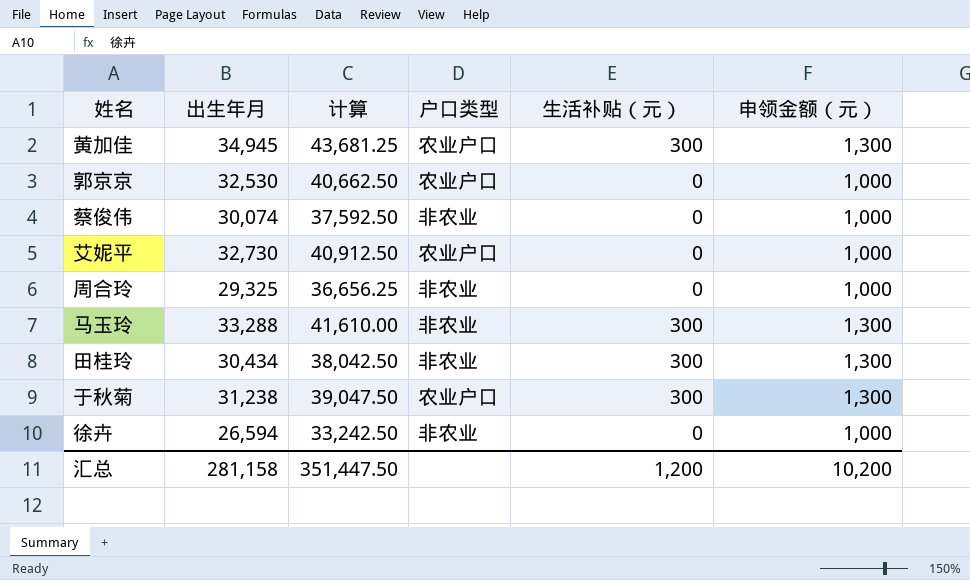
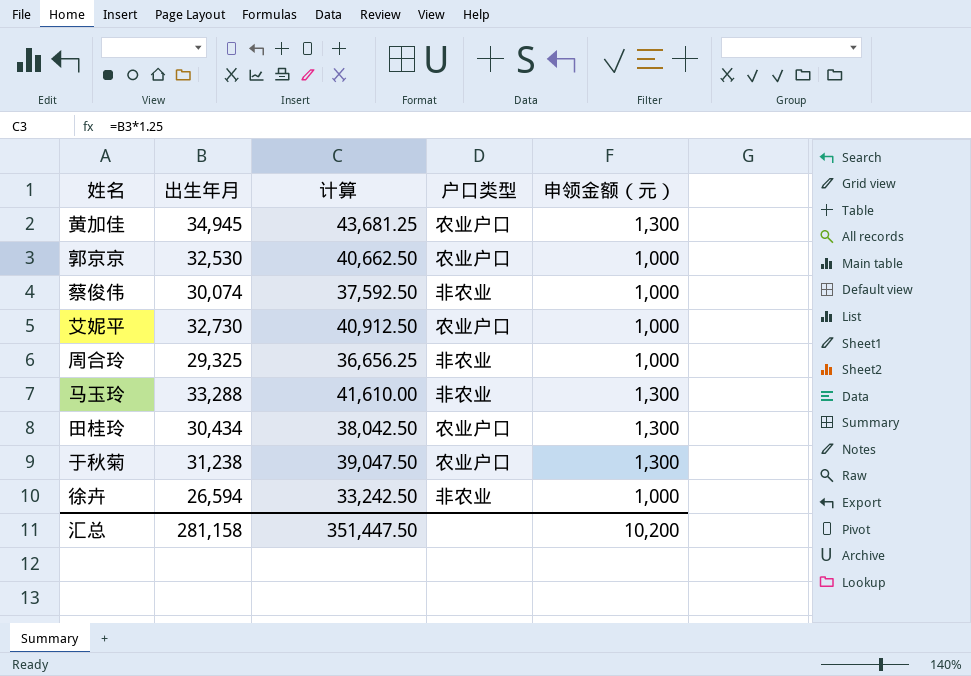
column 生活补贴（元） | position: 5 -> none
田桂玲 | 户口类型: 非农业 -> 农业户口

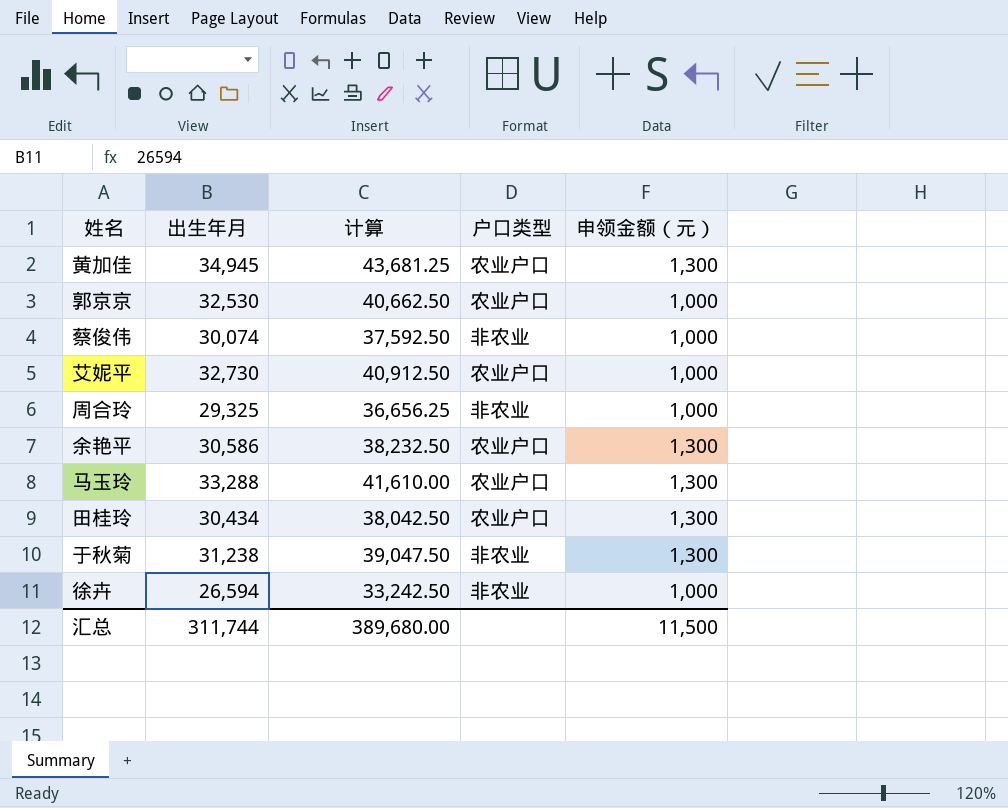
row 余艳平: none -> 30,586 | 38,232.50 | 农业户口 | 1,300
马玉玲 | 户口类型: 非农业 -> 农业户口
于秋菊 | 户口类型: 农业户口 -> 非农业
汇总 | 出生年月: 281,158 -> 311,744
汇总 | 计算: 351,447.50 -> 389,680.00
汇总 | 申领金额（元）: 10,200 -> 11,500

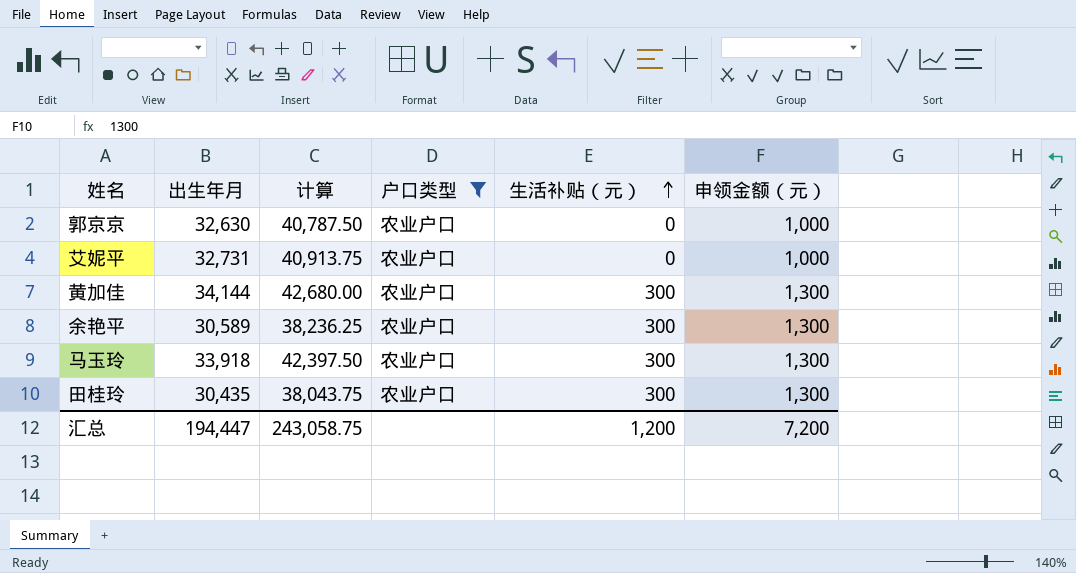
filter: none -> 户口类型 = 农业户口
row order: none -> 生活补贴（元） ascending
column 生活补贴（元） | position: none -> 5
郭京京 | 出生年月: 32,530 -> 32,630
郭京京 | 计算: 40,662.50 -> 40,787.50
艾妮平 | 出生年月: 32,730 -> 32,731
艾妮平 | 计算: 40,912.50 -> 40,913.75
黄加佳 | 出生年月: 34,945 -> 34,144
黄加佳 | 计算: 43,681.25 -> 42,680.00
余艳平 | 出生年月: 30,586 -> 30,589
余艳平 | 计算: 38,232.50 -> 38,236.25
马玉玲 | 出生年月: 33,288 -> 33,918
马玉玲 | 计算: 41,610.00 -> 42,397.50
田桂玲 | 出生年月: 30,434 -> 30,435
田桂玲 | 计算: 38,042.50 -> 38,043.75
汇总 | 出生年月: 311,744 -> 194,447
汇总 | 计算: 389,680.00 -> 243,058.75
汇总 | 申领金额（元）: 11,500 -> 7,200

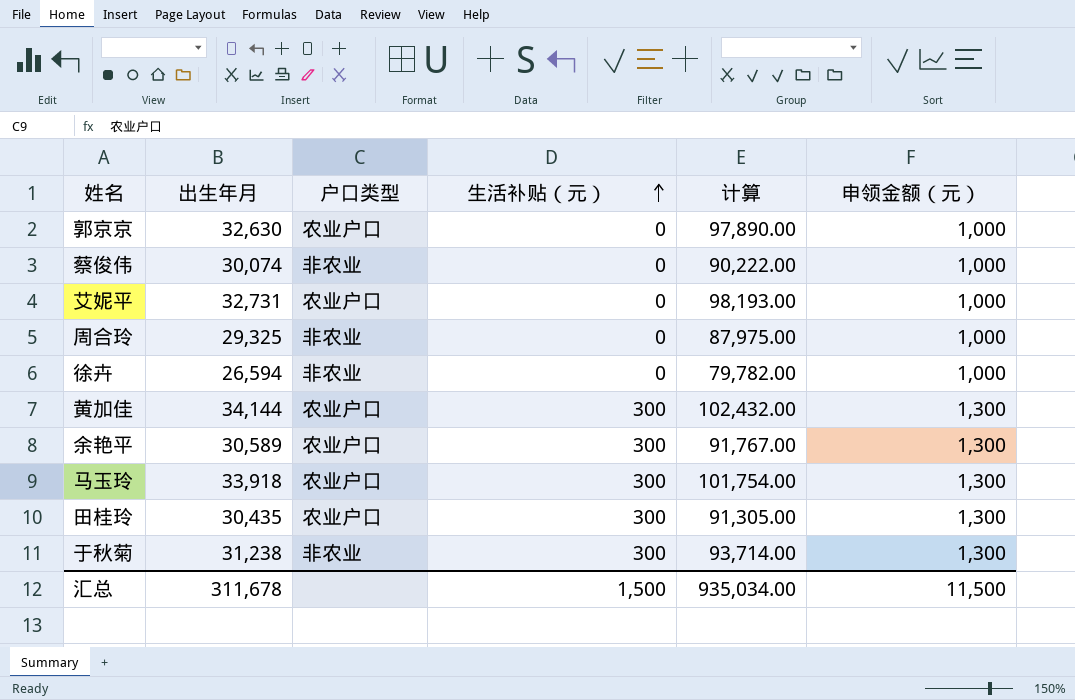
filter: 户口类型 = 农业户口 -> none
column 计算 | formula: [出生年月] * 1.25 -> [出生年月] * 3
column 计算 | position: 3 -> 5
汇总 | 出生年月: 194,447 -> 311,678
汇总 | 生活补贴（元）: 1,200 -> 1,500
汇总 | 计算: 243,058.75 -> 935,034.00
汇总 | 申领金额（元）: 7,200 -> 11,500

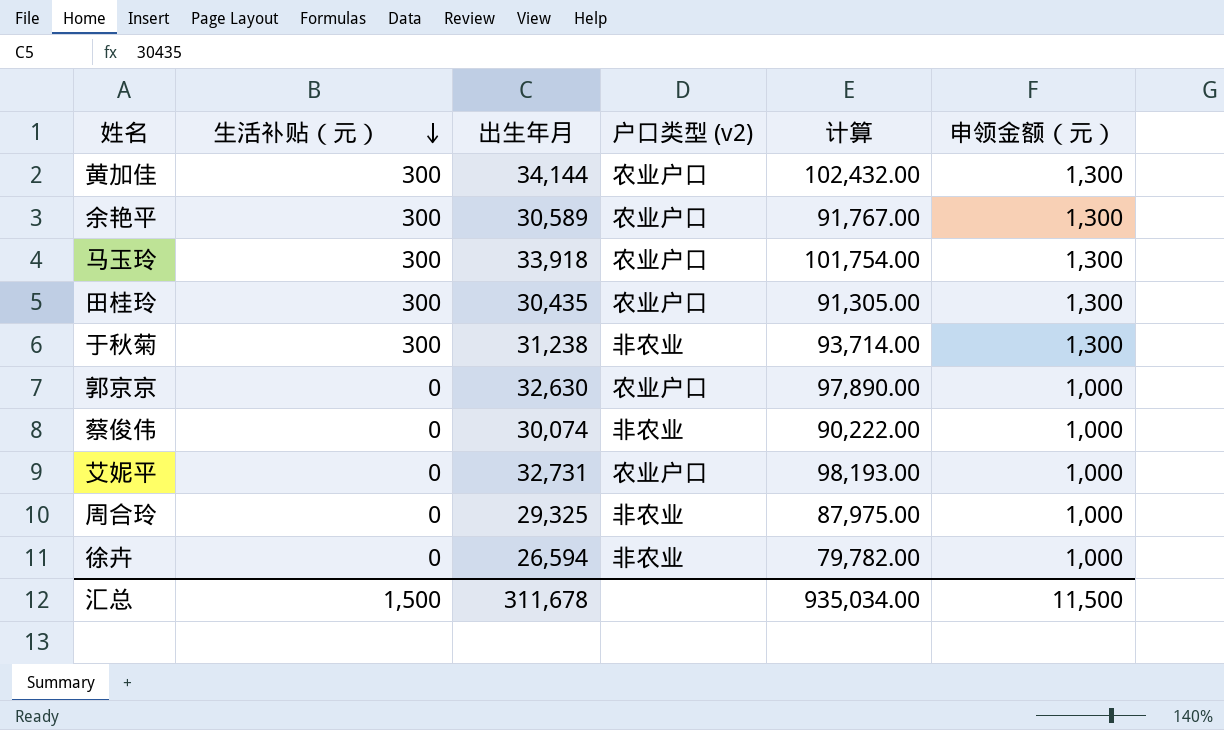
row order: 生活补贴（元） ascending -> 生活补贴（元） descending
column 生活补贴（元） | position: 4 -> 2
column name: 户口类型 -> 户口类型 (v2)

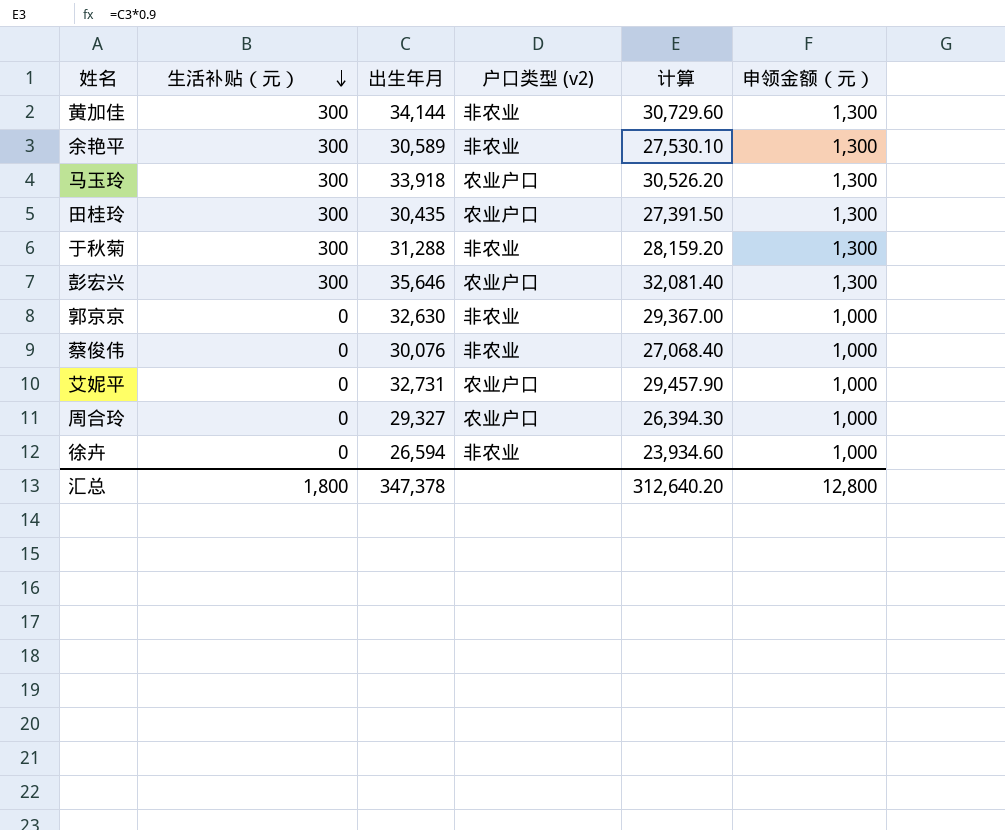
column 计算 | formula: [出生年月] * 3 -> [出生年月] * 0.9
黄加佳 | 户口类型 (v2): 农业户口 -> 非农业
余艳平 | 户口类型 (v2): 农业户口 -> 非农业
于秋菊 | 出生年月: 31,238 -> 31,288
row 彭宏兴: none -> 300 | 35,646 | 农业户口 | 32,081.40 | 1,300
郭京京 | 户口类型 (v2): 农业户口 -> 非农业
蔡俊伟 | 出生年月: 30,074 -> 30,076
周合玲 | 出生年月: 29,325 -> 29,327
周合玲 | 户口类型 (v2): 非农业 -> 农业户口
汇总 | 生活补贴（元）: 1,500 -> 1,800
汇总 | 出生年月: 311,678 -> 347,378
汇总 | 计算: 935,034.00 -> 312,640.20
汇总 | 申领金额（元）: 11,500 -> 12,800

